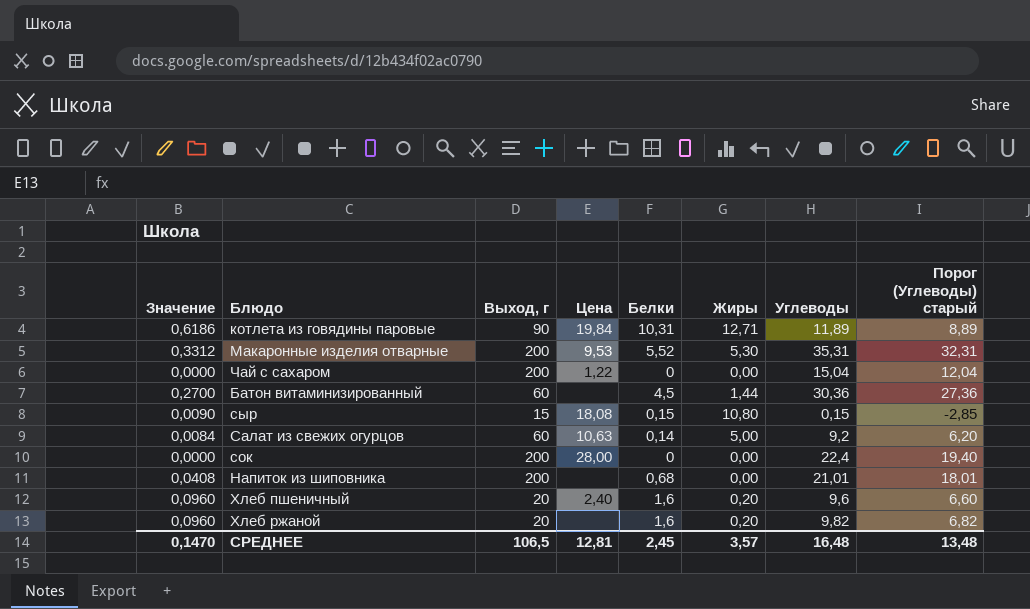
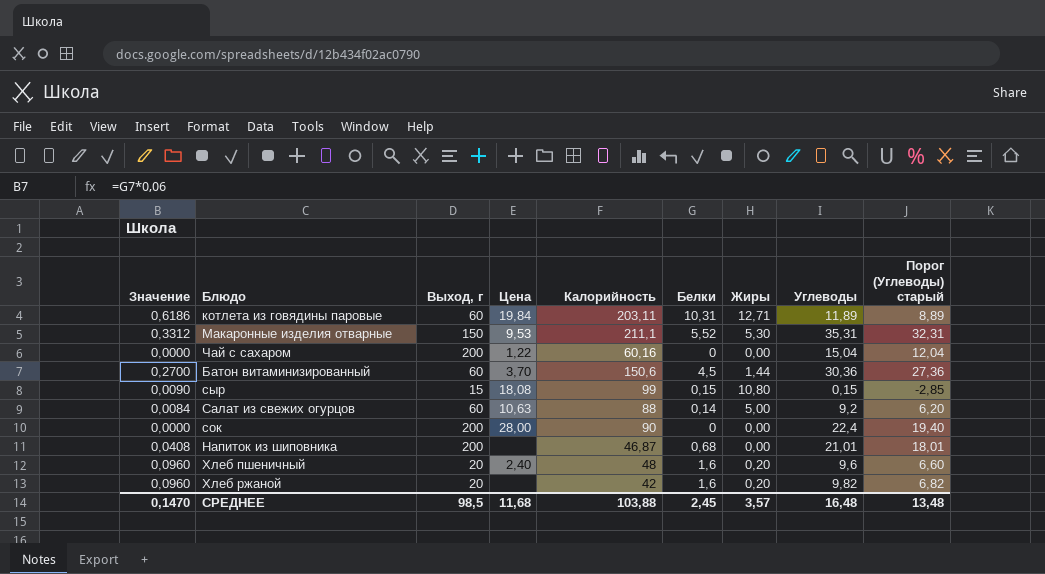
column Калорийность | position: none -> 5
котлета из говядины паровые | Выход, г: 90 -> 60
Макаронные изделия отварные | Выход, г: 200 -> 150
Батон витаминизированный | Цена: none -> 3,70
СРЕДНЕЕ | Выход, г: 106,5 -> 98,5
СРЕДНЕЕ | Цена: 12,81 -> 11,68

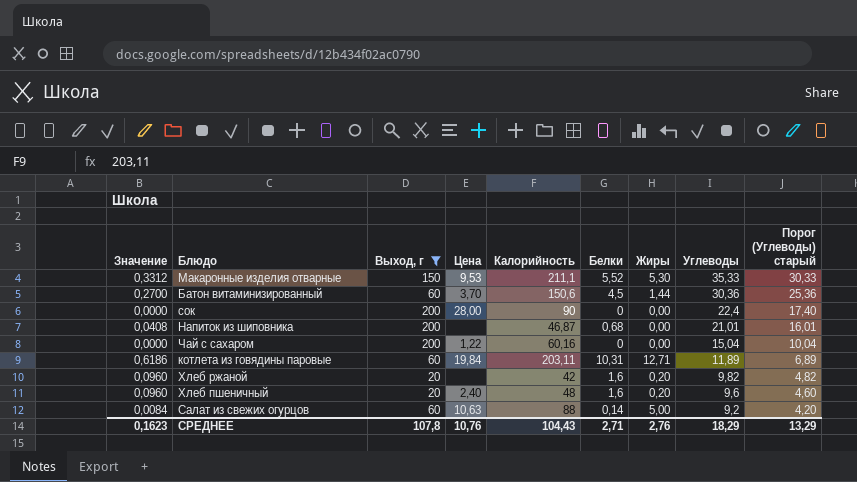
filter: none -> Выход, г != 15
row order: none -> Углеводы descending
column Порог (Углеводы) старый | formula: [Углеводы] - 3 -> [Углеводы] - 5
Макаронные изделия отварные | Углеводы: 35,31 -> 35,33
СРЕДНЕЕ | Значение: 0,1470 -> 0,1623
СРЕДНЕЕ | Выход, г: 98,5 -> 107,8
СРЕДНЕЕ | Цена: 11,68 -> 10,76
СРЕДНЕЕ | Калорийность: 103,88 -> 104,43
СРЕДНЕЕ | Белки: 2,45 -> 2,71
СРЕДНЕЕ | Жиры: 3,57 -> 2,76
СРЕДНЕЕ | Углеводы: 16,48 -> 18,29
СРЕДНЕЕ | Порог (Углеводы) старый: 13,48 -> 13,29

